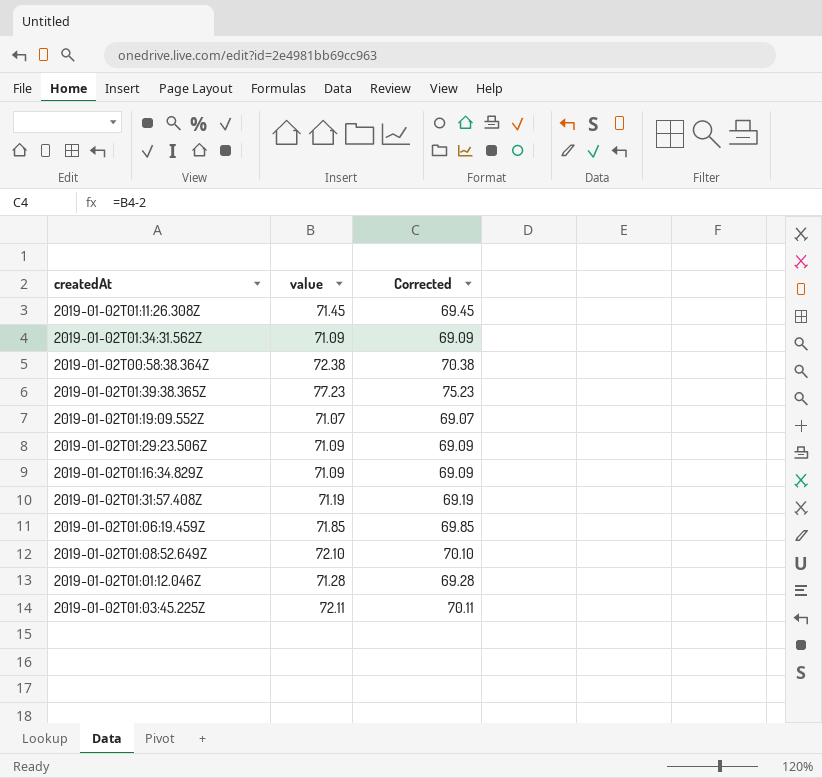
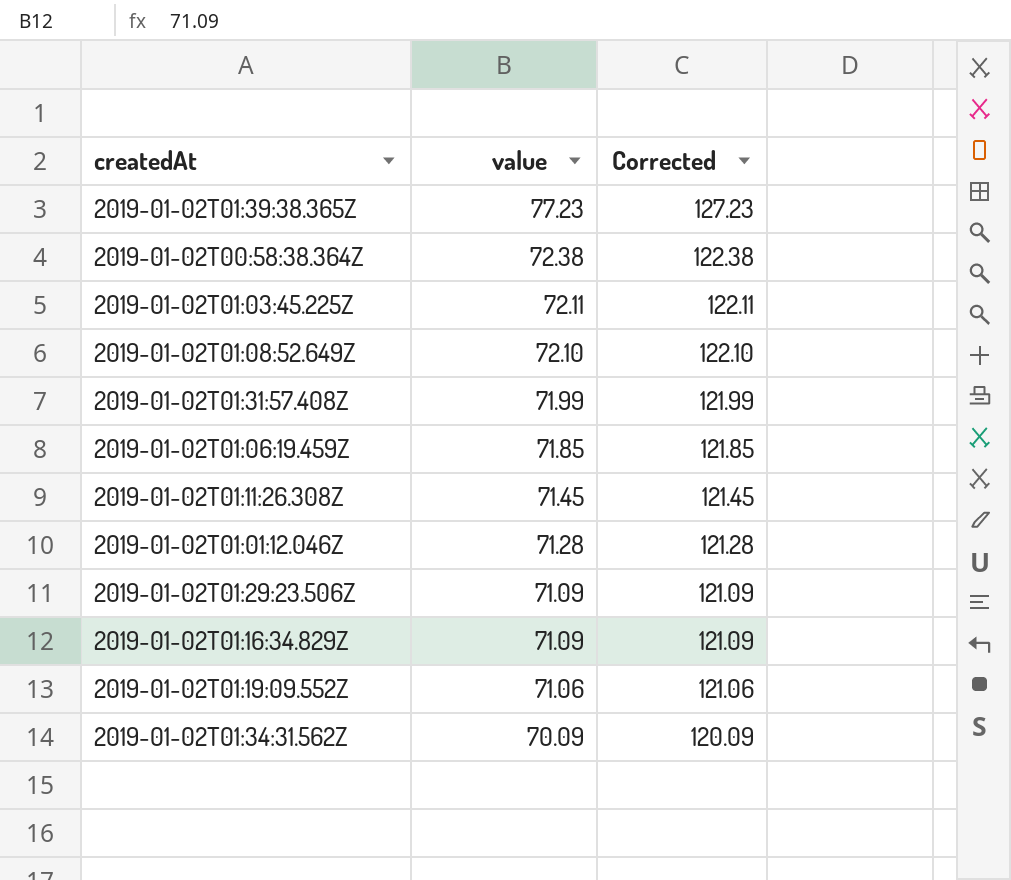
row order: none -> value descending
column Corrected | formula: [value] - 2 -> [value] + 50
2019-01-02T01:31:57.408Z | value: 71.19 -> 71.99
2019-01-02T01:19:09.552Z | value: 71.07 -> 71.06
2019-01-02T01:34:31.562Z | value: 71.09 -> 70.09

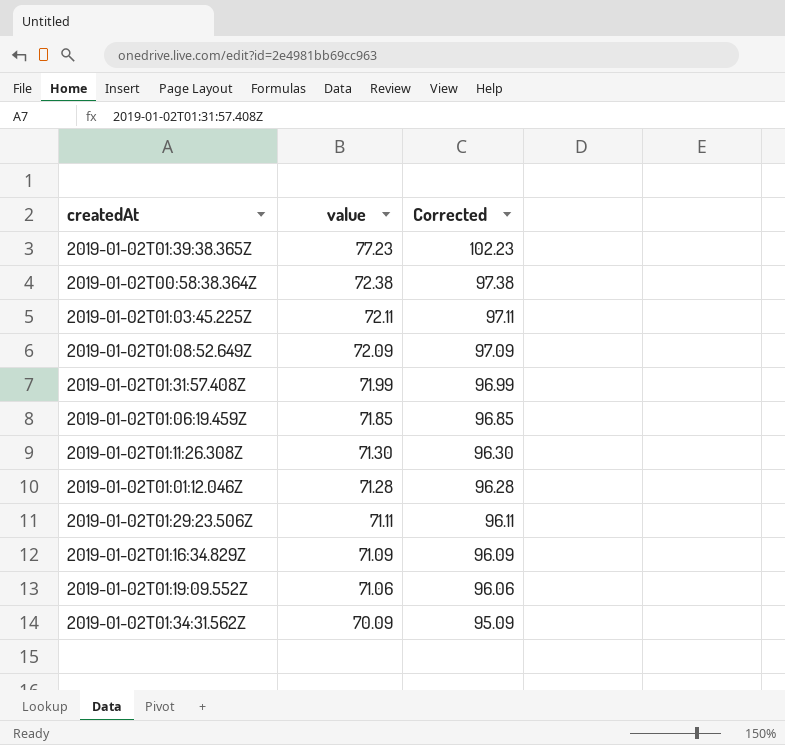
column Corrected | formula: [value] + 50 -> [value] + 25
2019-01-02T01:08:52.649Z | value: 72.10 -> 72.09
2019-01-02T01:11:26.308Z | value: 71.45 -> 71.30
2019-01-02T01:29:23.506Z | value: 71.09 -> 71.11

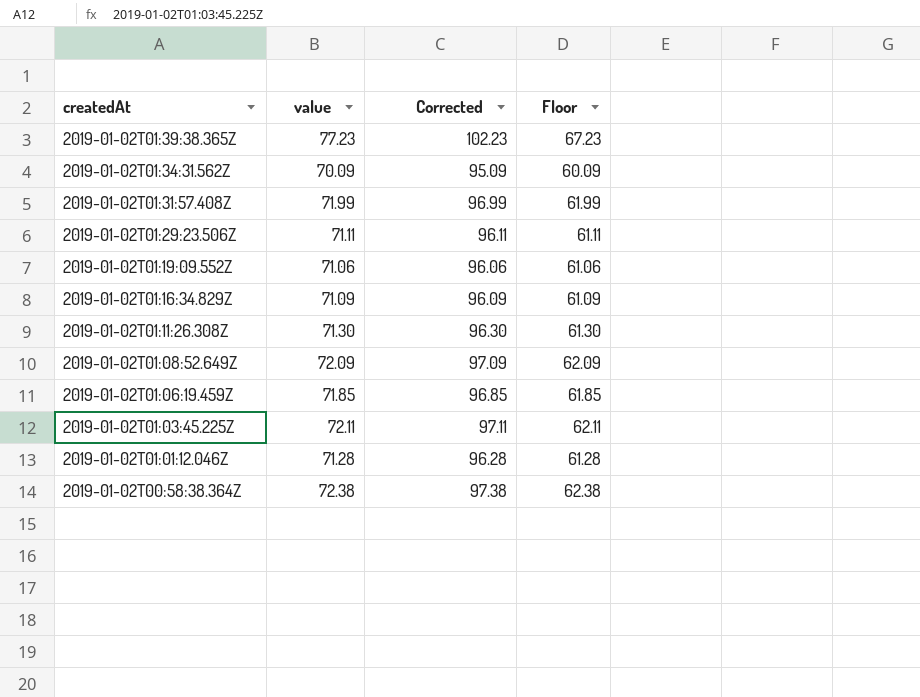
row order: value descending -> createdAt descending
column Floor | formula: none -> [value] - 10

